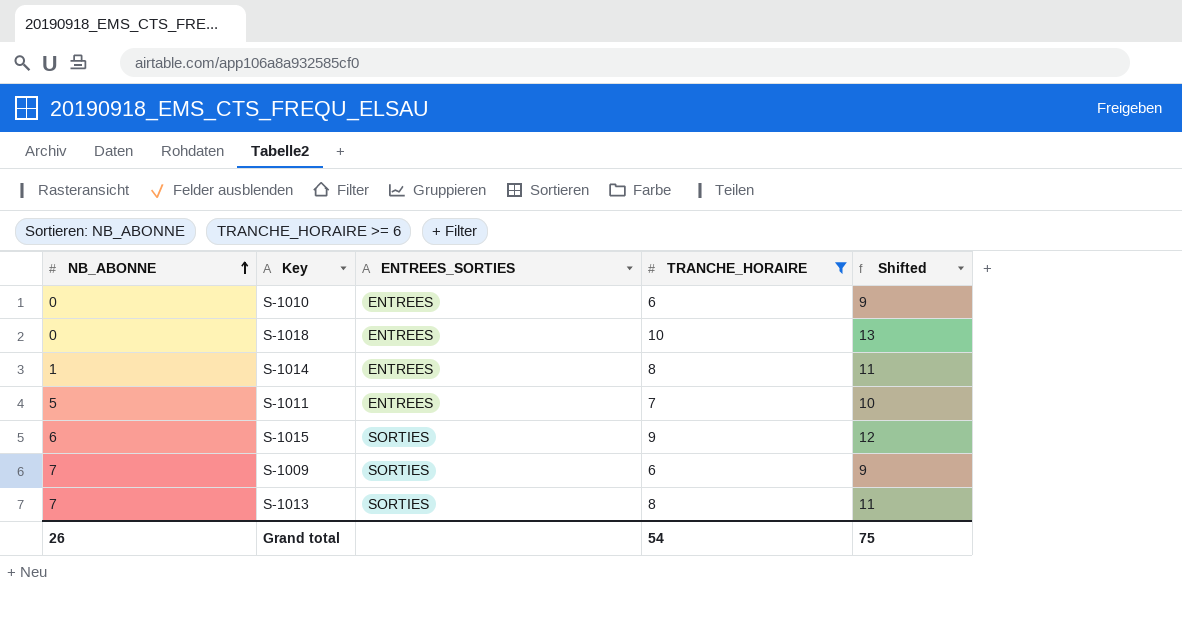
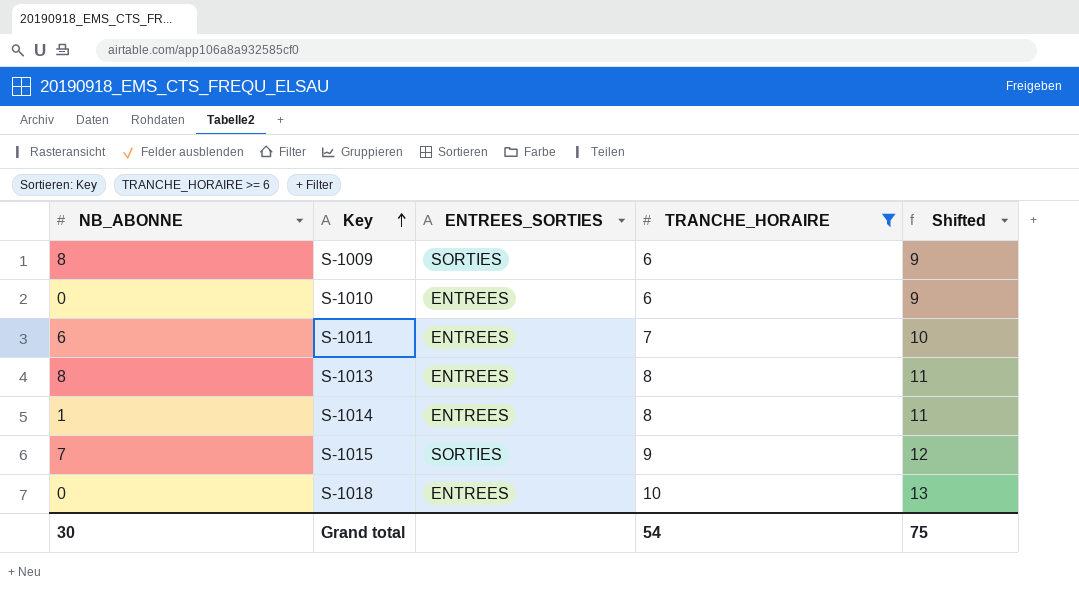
row order: NB_ABONNE ascending -> Key ascending
S-1009 | NB_ABONNE: 7 -> 8
S-1011 | NB_ABONNE: 5 -> 6
S-1013 | NB_ABONNE: 7 -> 8
S-1013 | ENTREES_SORTIES: SORTIES -> ENTREES
S-1015 | NB_ABONNE: 6 -> 7
Grand total | NB_ABONNE: 26 -> 30

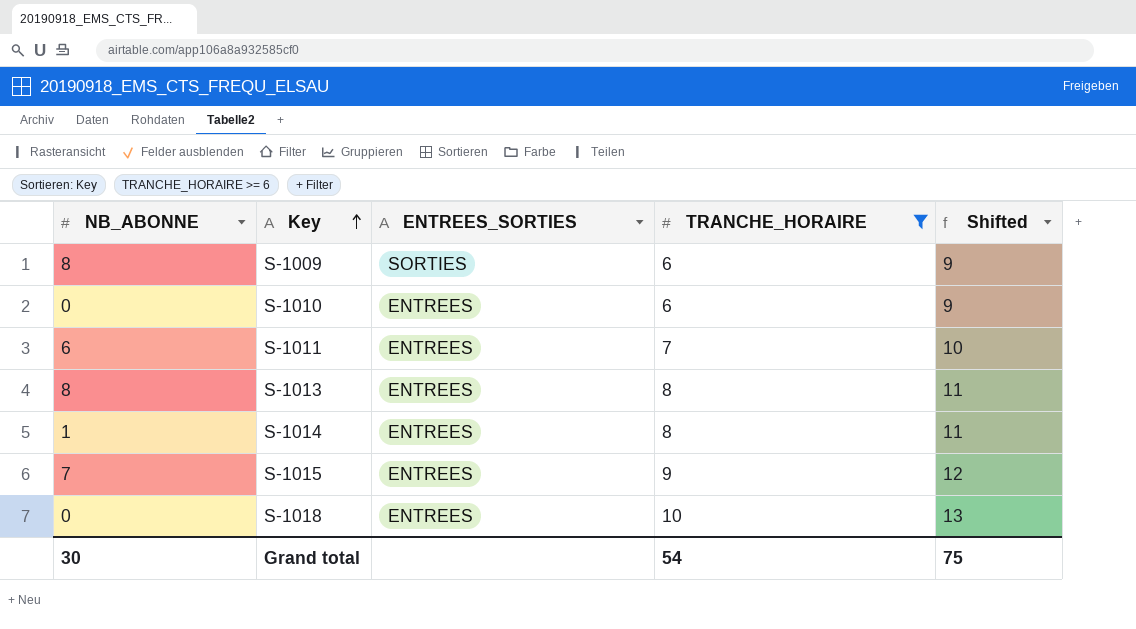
S-1015 | ENTREES_SORTIES: SORTIES -> ENTREES

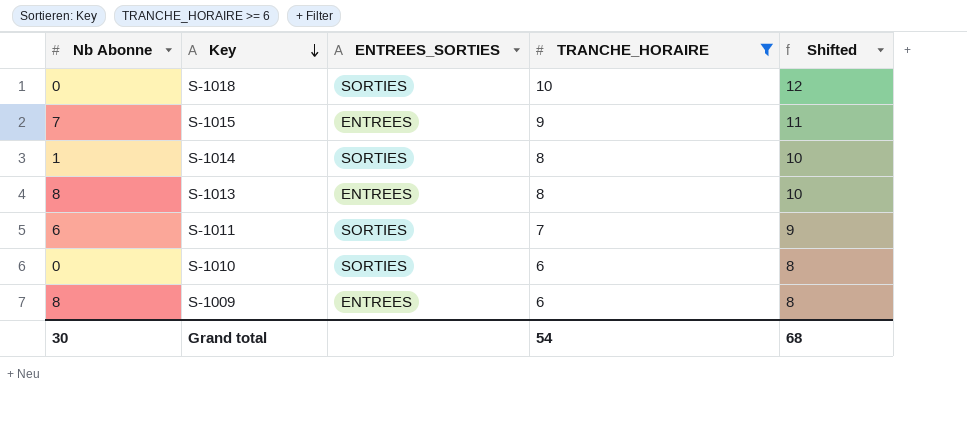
row order: Key ascending -> Key descending
column name: NB_ABONNE -> Nb Abonne
column Shifted | formula: [TRANCHE_HORAIRE] + 3 -> [TRANCHE_HORAIRE] + 2
S-1018 | ENTREES_SORTIES: ENTREES -> SORTIES
S-1014 | ENTREES_SORTIES: ENTREES -> SORTIES
S-1011 | ENTREES_SORTIES: ENTREES -> SORTIES
S-1010 | ENTREES_SORTIES: ENTREES -> SORTIES
S-1009 | ENTREES_SORTIES: SORTIES -> ENTREES
Grand total | Shifted: 75 -> 68

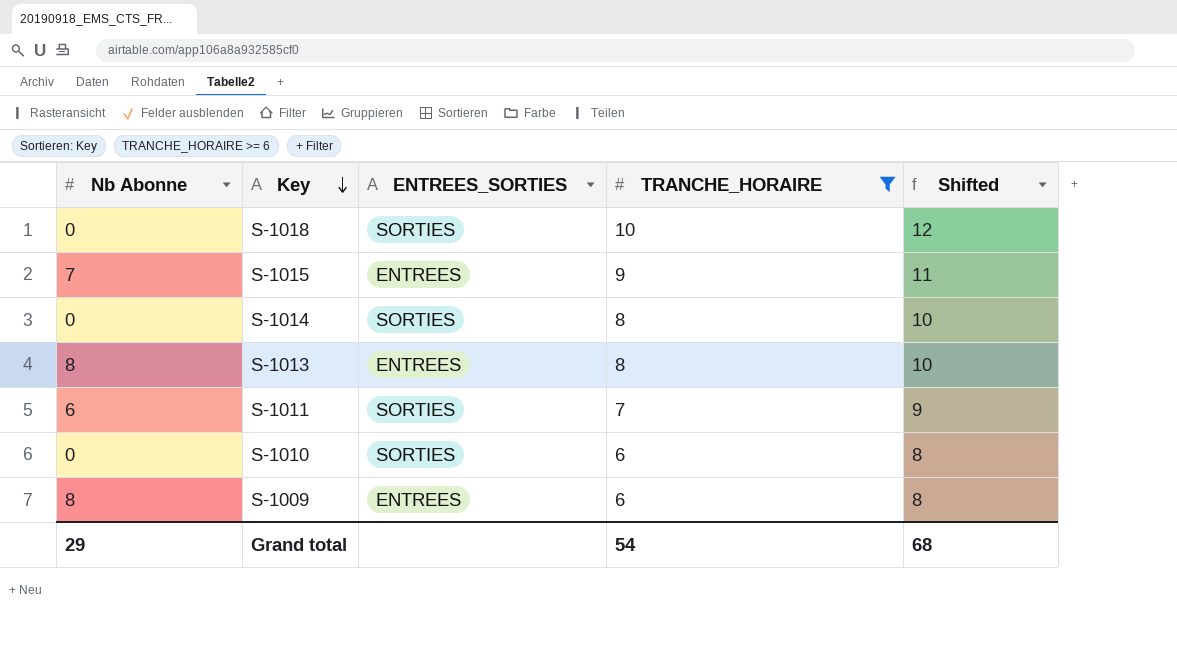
S-1014 | Nb Abonne: 1 -> 0
Grand total | Nb Abonne: 30 -> 29

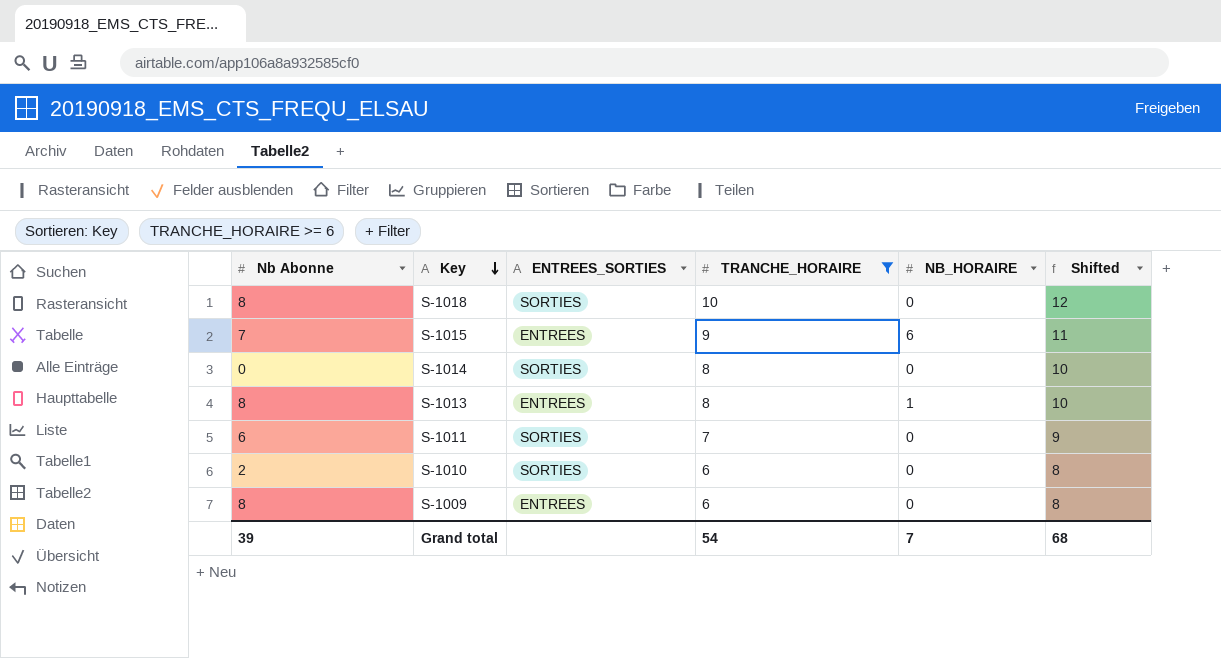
column NB_HORAIRE | position: none -> 5
S-1018 | Nb Abonne: 0 -> 8
S-1010 | Nb Abonne: 0 -> 2
Grand total | Nb Abonne: 29 -> 39

